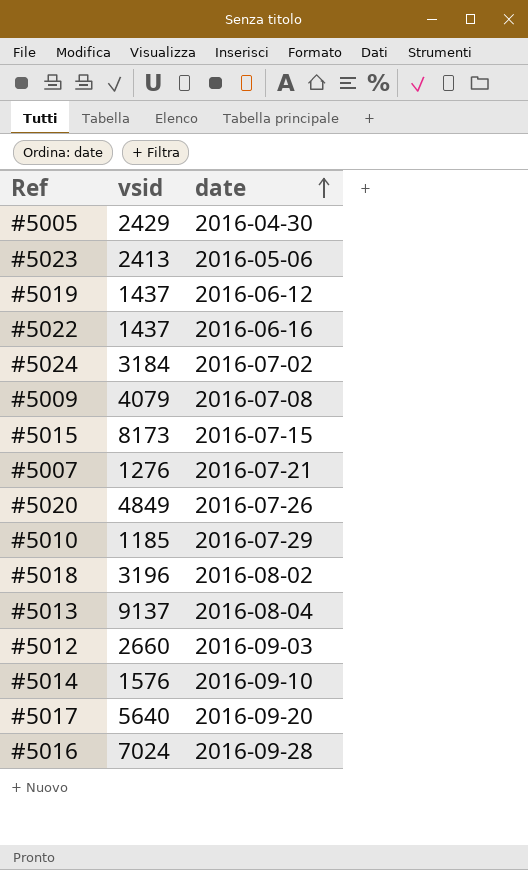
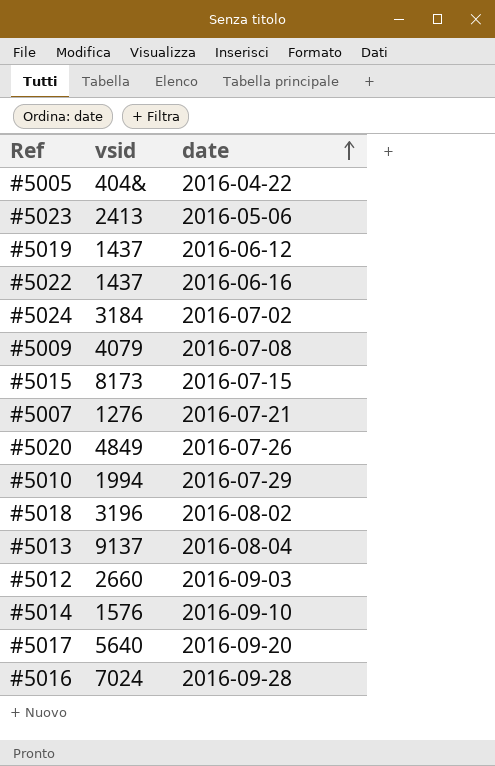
#5005 | vsid: 2429 -> 404&
#5005 | date: 2016-04-30 -> 2016-04-22
#5010 | vsid: 1185 -> 1994

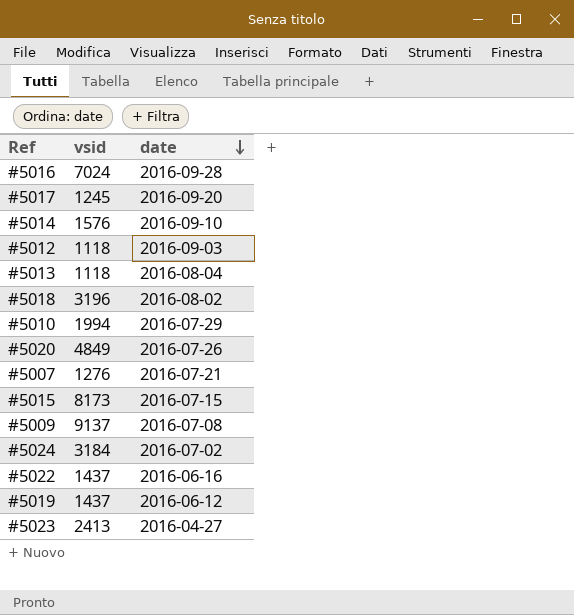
row order: date ascending -> date descending
row #5005: 404& | 2016-04-22 -> none
#5017 | vsid: 5640 -> 1245
#5012 | vsid: 2660 -> 1118
#5013 | vsid: 9137 -> 1118
#5009 | vsid: 4079 -> 9137
#5023 | date: 2016-05-06 -> 2016-04-27

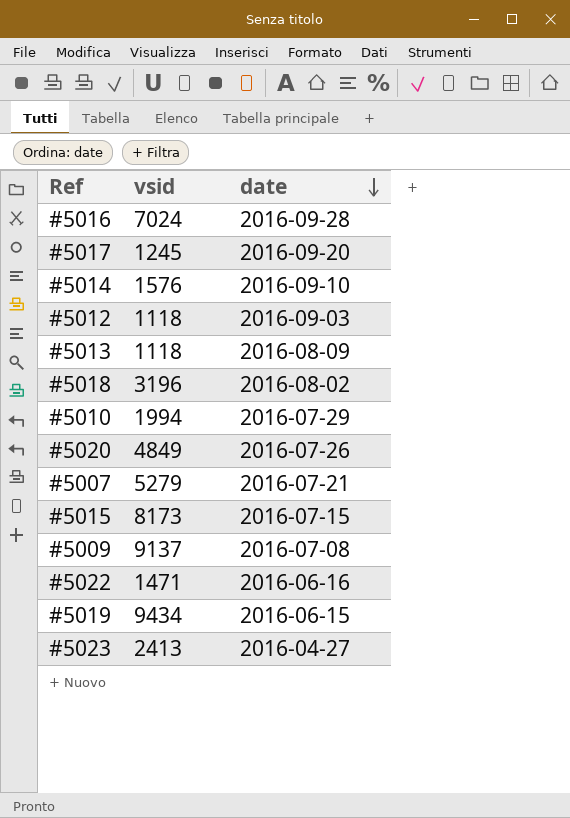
row #5024: 3184 | 2016-07-02 -> none
#5013 | date: 2016-08-04 -> 2016-08-09
#5007 | vsid: 1276 -> 5279
#5022 | vsid: 1437 -> 1471
#5019 | vsid: 1437 -> 9434
#5019 | date: 2016-06-12 -> 2016-06-15

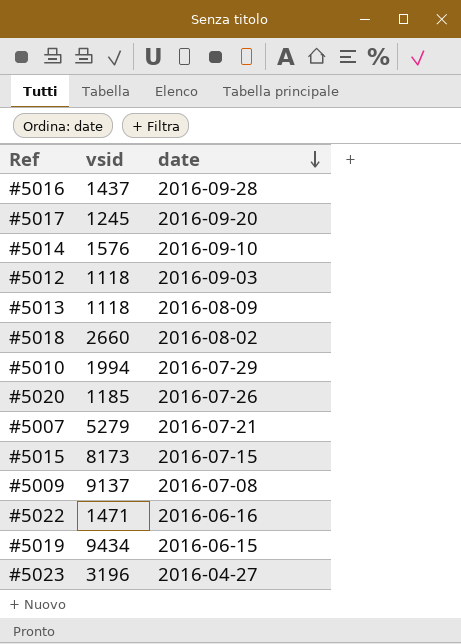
#5016 | vsid: 7024 -> 1437
#5018 | vsid: 3196 -> 2660
#5020 | vsid: 4849 -> 1185
#5023 | vsid: 2413 -> 3196

